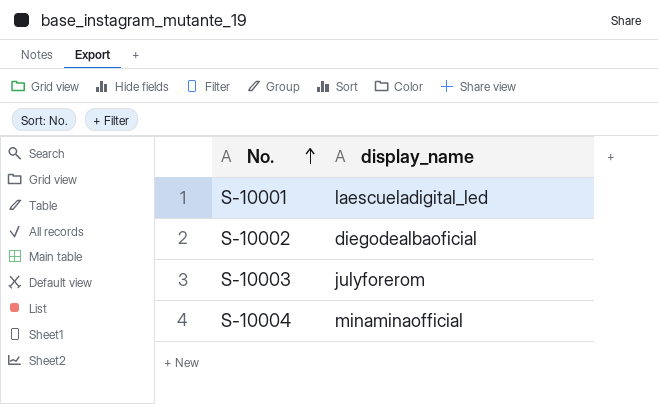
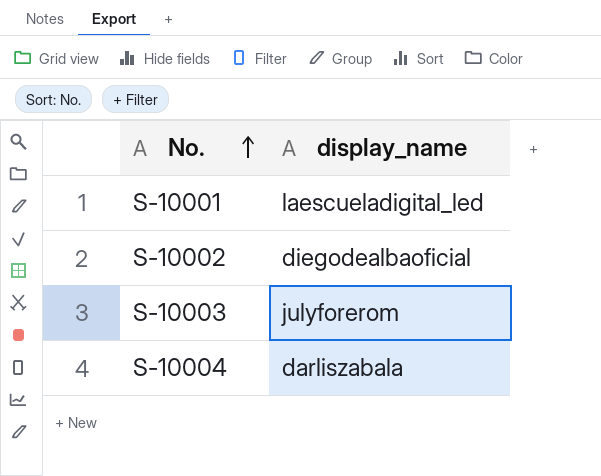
S-10004 | display_name: minaminaofficial -> darliszabala

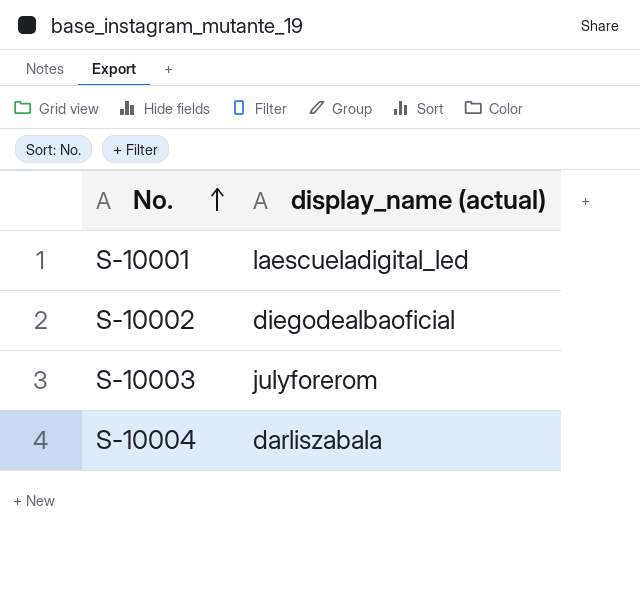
column name: display_name -> display_name (actual)

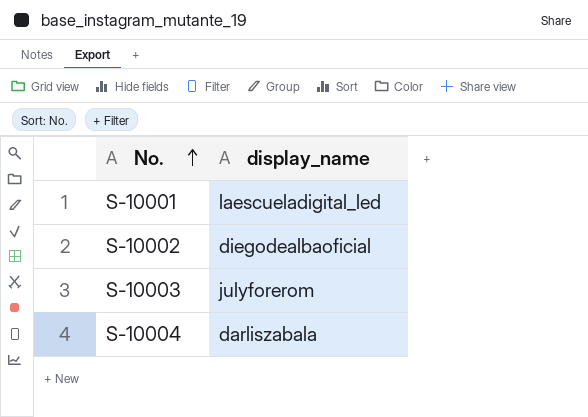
column name: display_name (actual) -> display_name

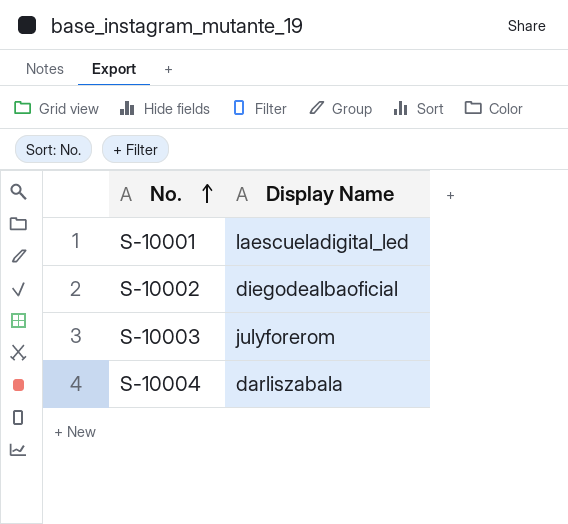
column name: display_name -> Display Name

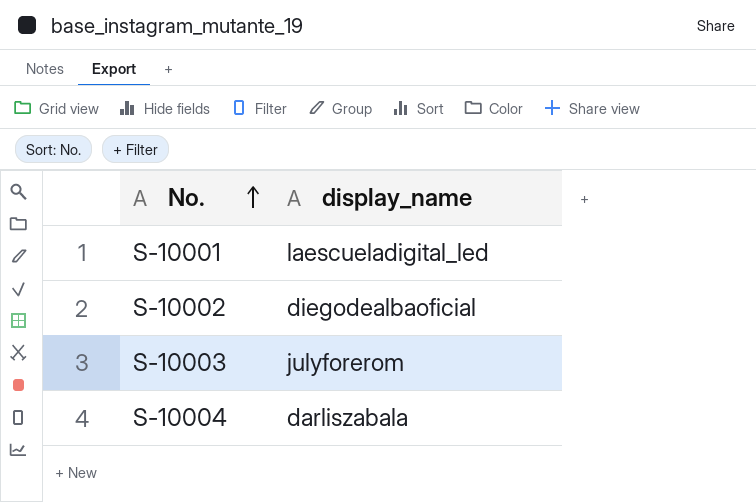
column name: Display Name -> display_name

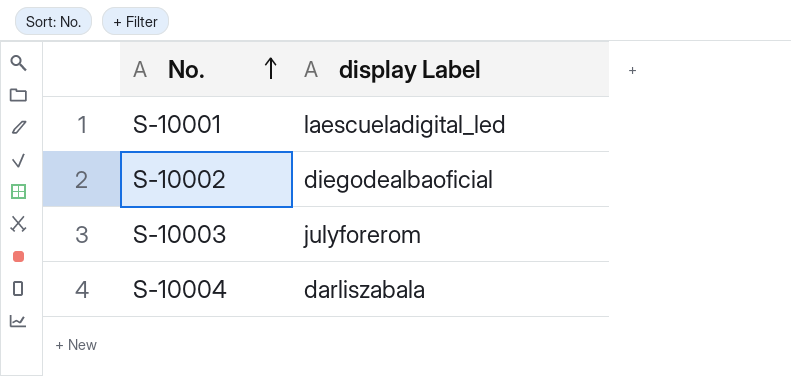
column name: display_name -> display Label

